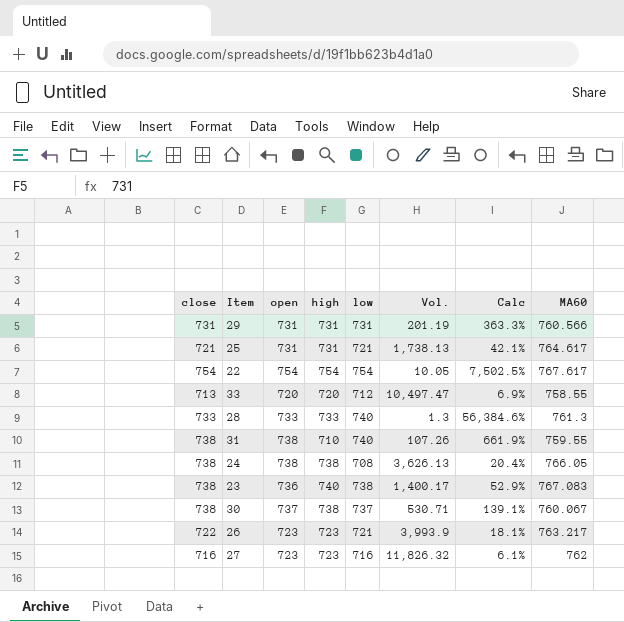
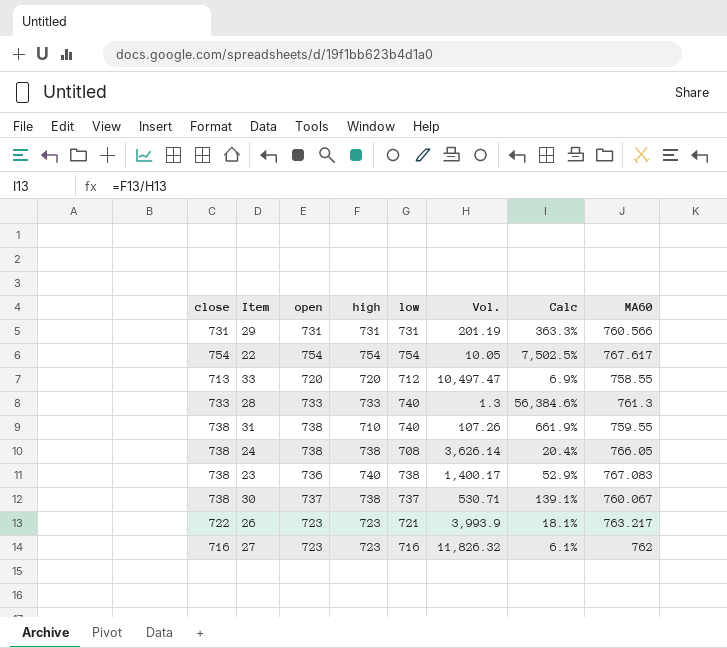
row 25: 721 | 731 | 731 | 721 | 1,738.13 | 42.1% | 764.617 -> none
24 | Vol.: 3,626.13 -> 3,626.14

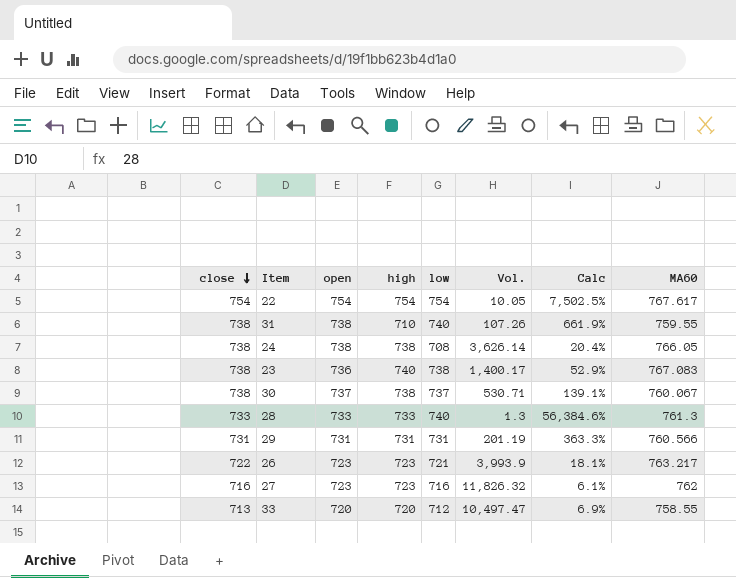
row order: none -> close descending

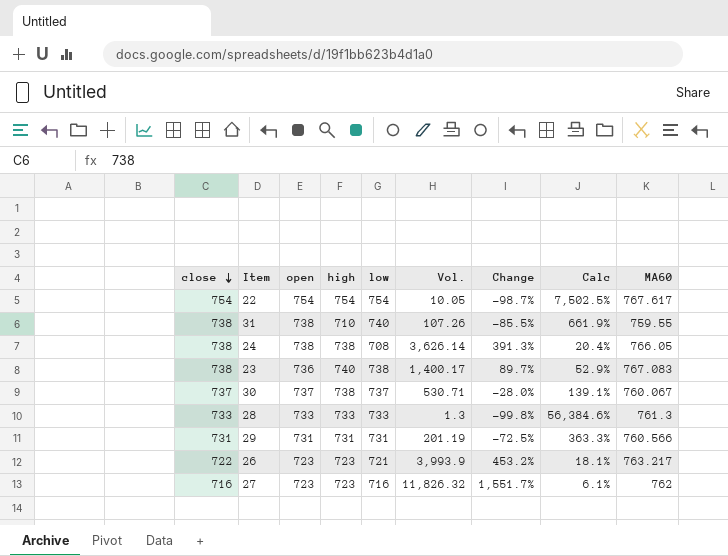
column Change | formula: none -> ([Vol.] - [close]) / [close]
row 33: 713 | 720 | 720 | 712 | 10,497.47 | 6.9% | 758.55 -> none
30 | close: 738 -> 737
28 | low: 740 -> 733

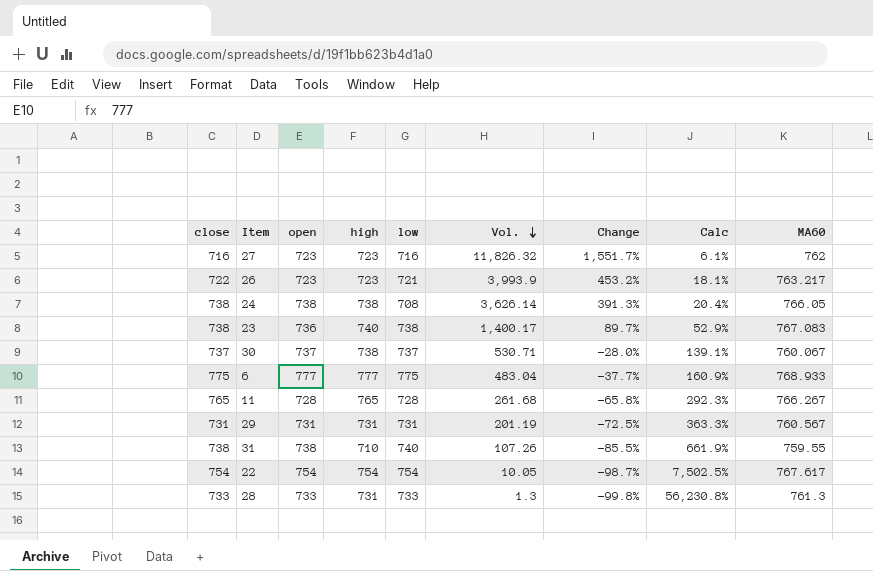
row order: close descending -> Vol. descending
row 6: none -> 775 | 777 | 777 | 775 | 483.04 | -37.7% | 160.9% | 768.933
row 11: none -> 765 | 728 | 765 | 728 | 261.68 | -65.8% | 292.3% | 766.267
29 | MA60: 760.566 -> 760.567
28 | high: 733 -> 731
28 | Calc: 56,384.6% -> 56,230.8%

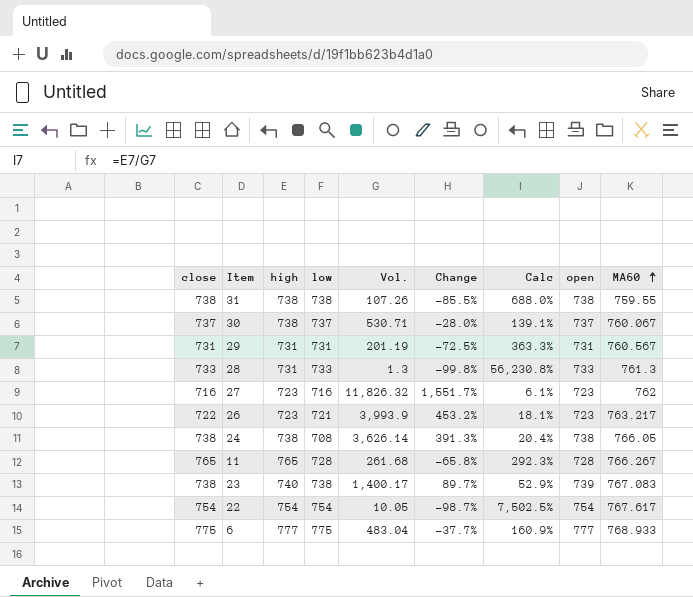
row order: Vol. descending -> MA60 ascending
column open | position: 3 -> 8
31 | high: 710 -> 738
31 | low: 740 -> 738
31 | Calc: 661.9% -> 688.0%
23 | open: 736 -> 739

